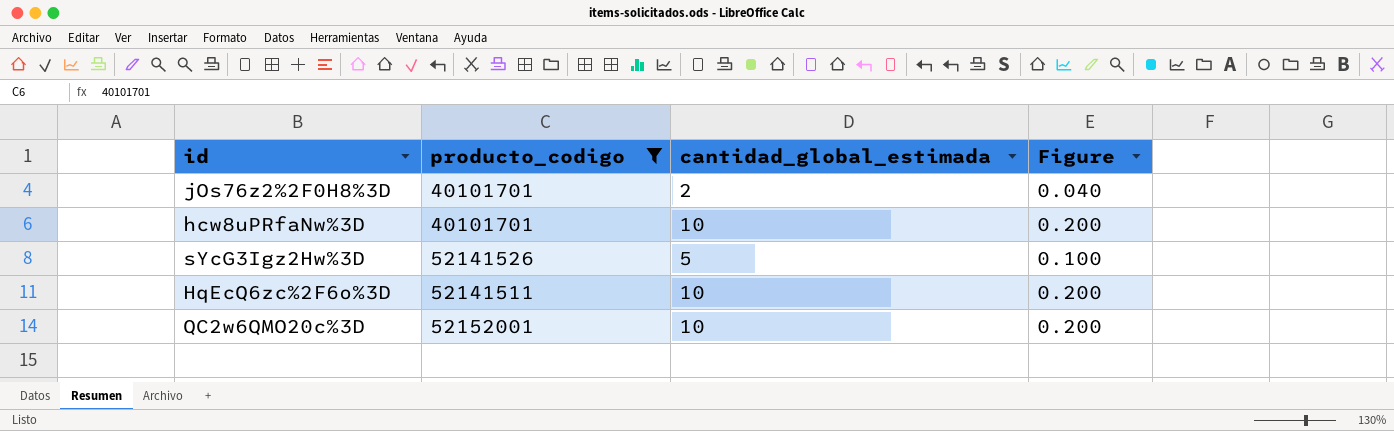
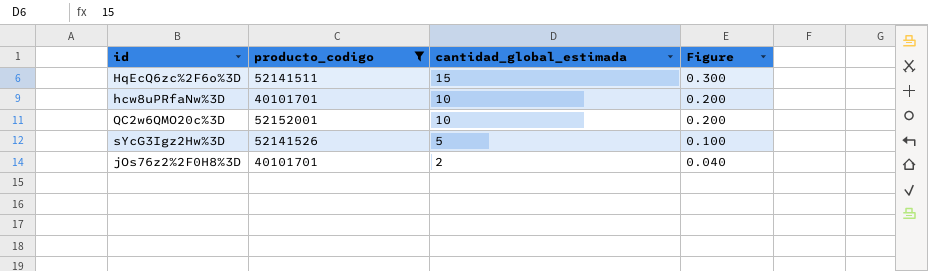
row order: none -> cantidad_global_estimada descending
HqEcQ6zc%2F6o%3D | cantidad_global_estimada: 10 -> 15
HqEcQ6zc%2F6o%3D | Figure: 0.200 -> 0.300

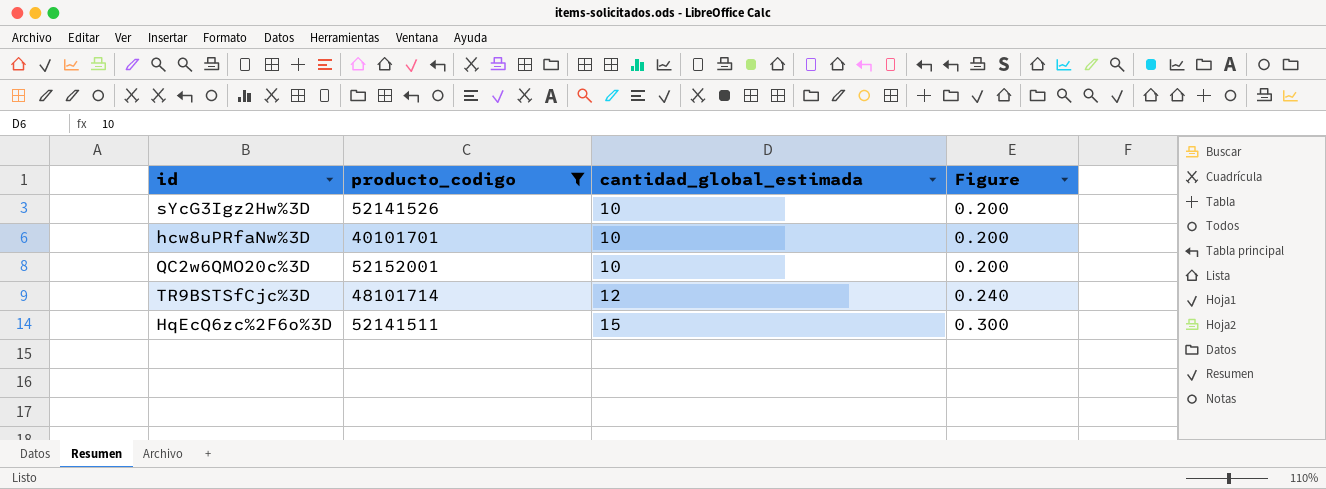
row order: cantidad_global_estimada descending -> cantidad_global_estimada ascending
row jOs76z2%2F0H8%3D: 40101701 | 2 | 0.040 -> none
sYcG3Igz2Hw%3D | cantidad_global_estimada: 5 -> 10
sYcG3Igz2Hw%3D | Figure: 0.100 -> 0.200
row TR9BSTSfCjc%3D: none -> 48101714 | 12 | 0.240

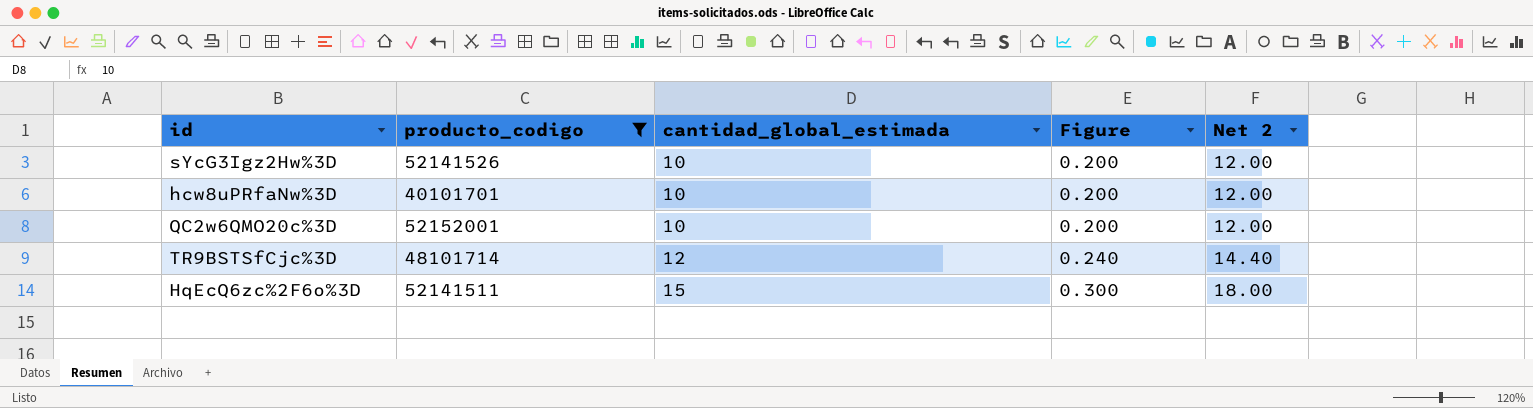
column Net 2 | formula: none -> [cantidad_global_estimada] * 1.2

